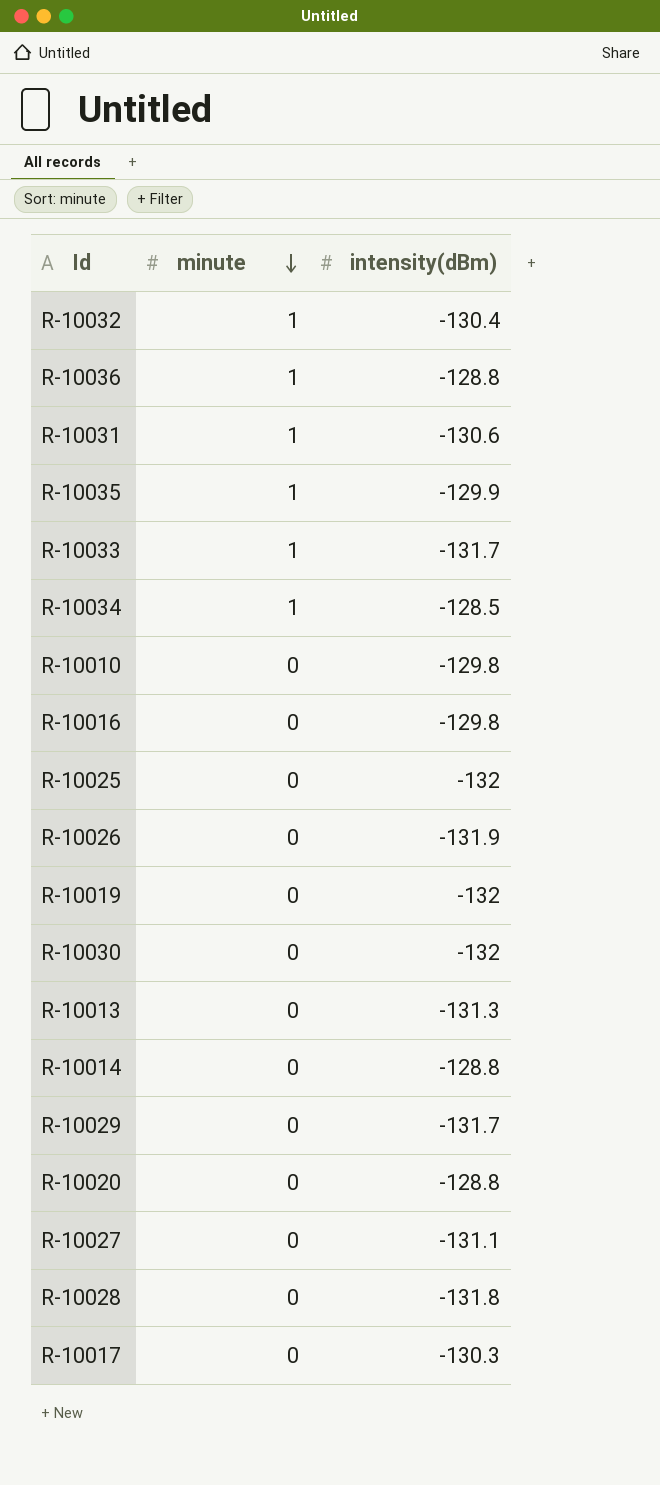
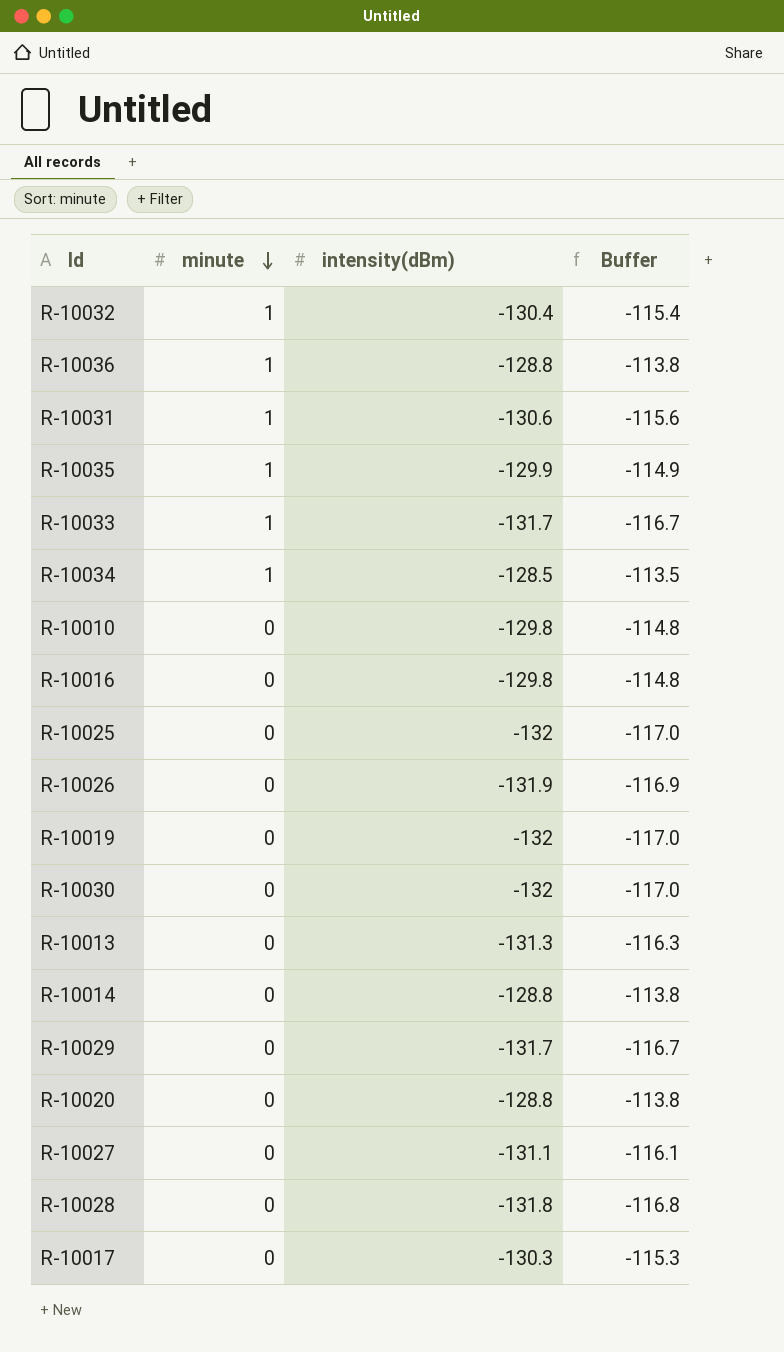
column Buffer | formula: none -> [intensity(dBm)] + 15

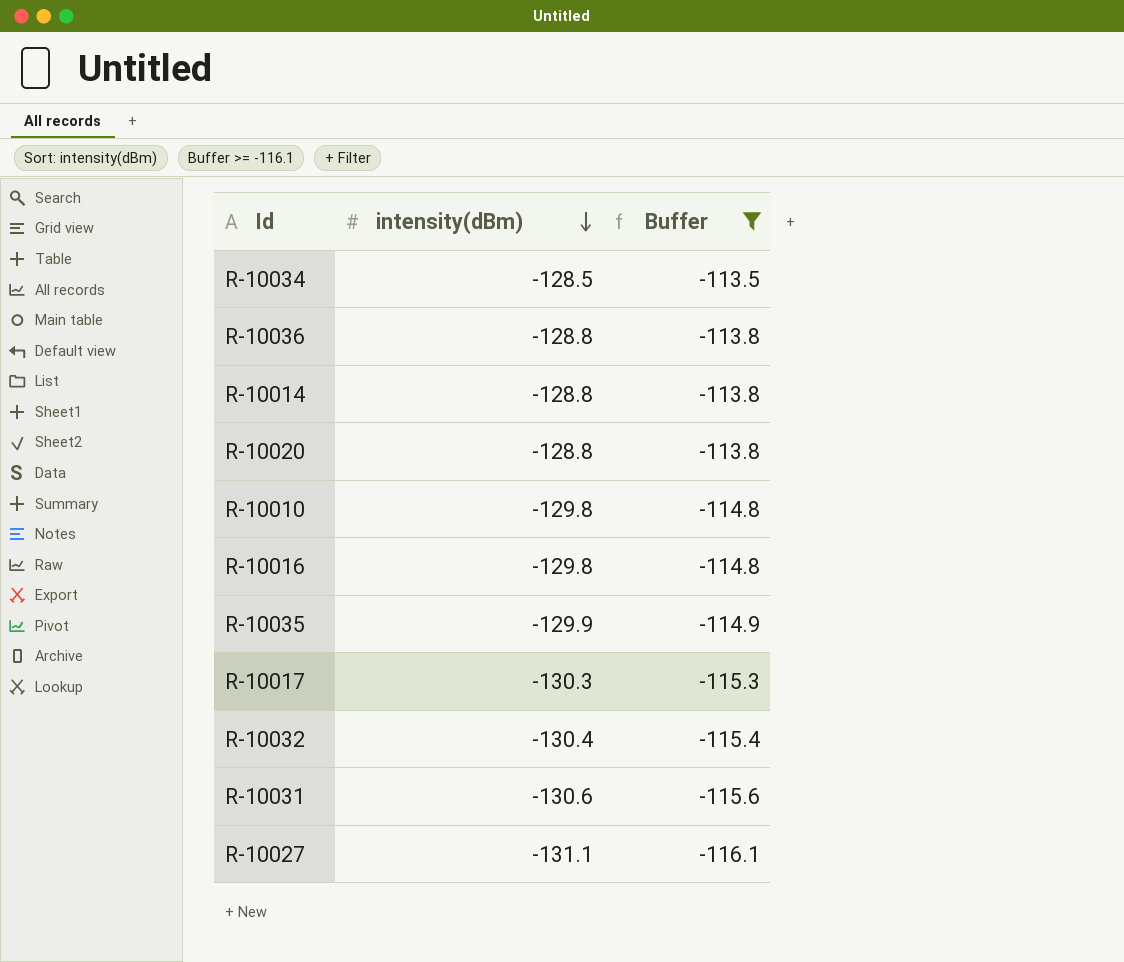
filter: none -> Buffer >= -116.1
row order: minute descending -> intensity(dBm) descending
column minute | position: 2 -> none

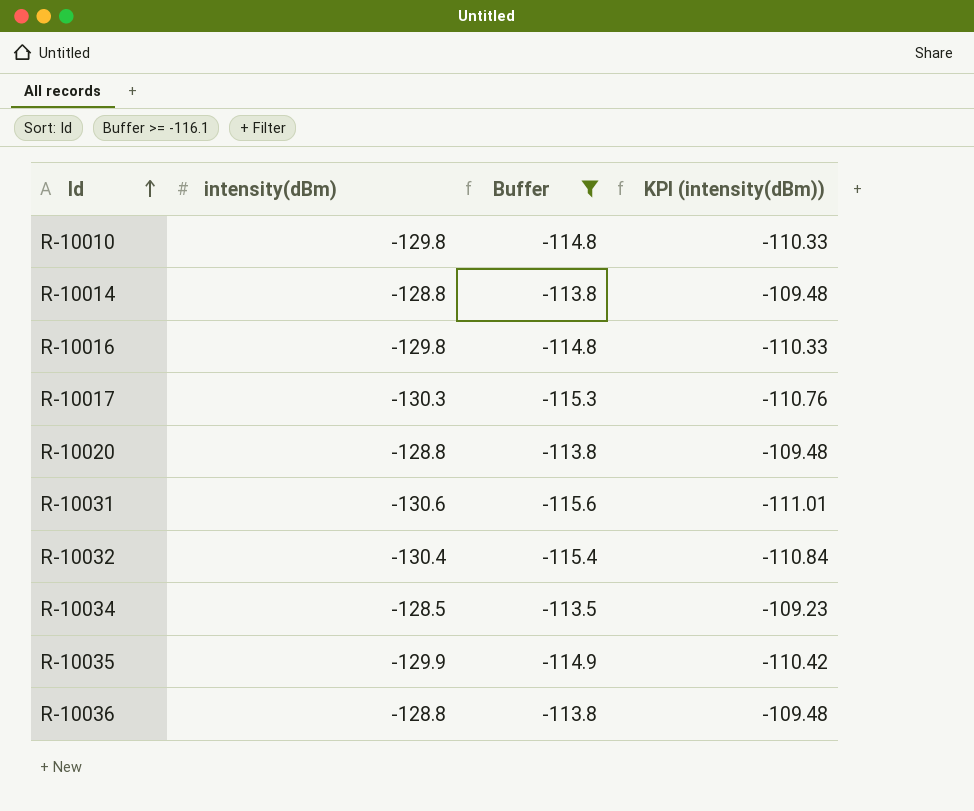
row order: intensity(dBm) descending -> Id ascending
column KPI (intensity(dBm)) | formula: none -> [intensity(dBm)] * 0.85
row R-10027: -131.1 | -116.1 -> none

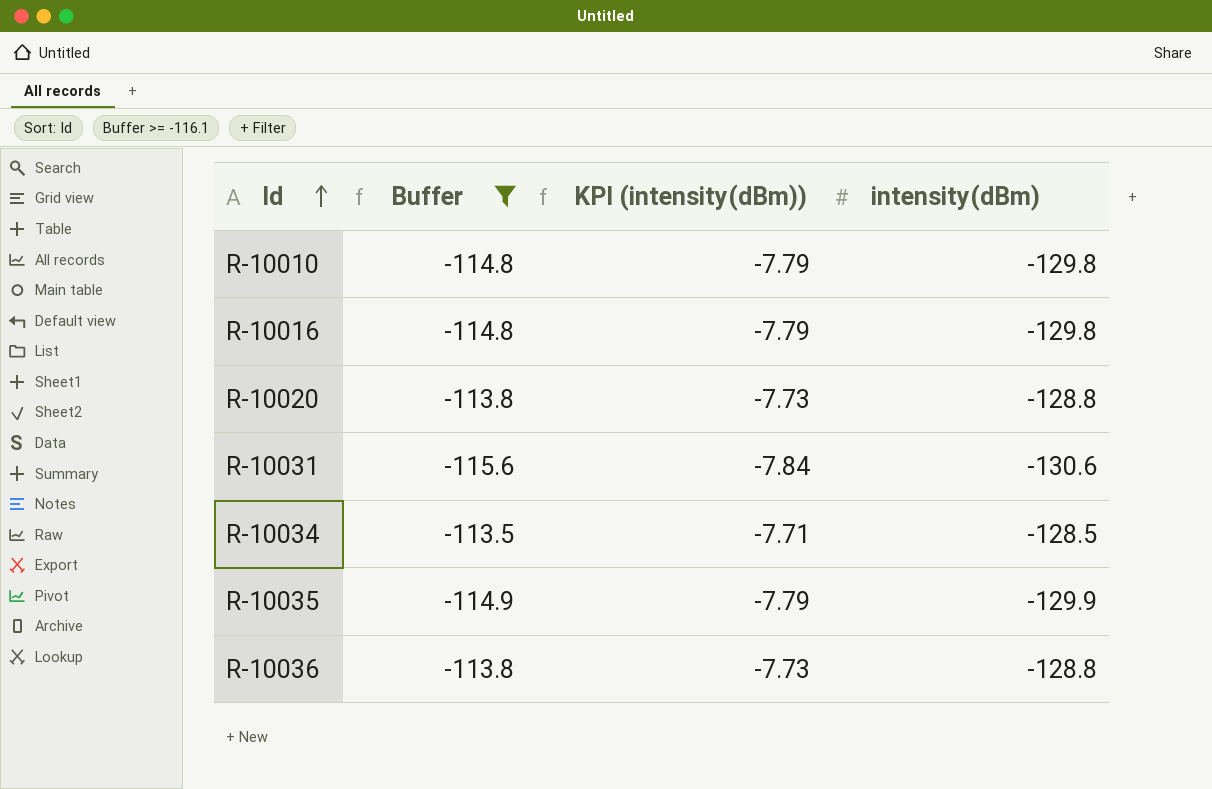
column KPI (intensity(dBm)) | formula: [intensity(dBm)] * 0.85 -> [intensity(dBm)] * 0.06
column intensity(dBm) | position: 2 -> 4
row R-10014: -128.8 | -113.8 | -109.48 -> none
row R-10017: -130.3 | -115.3 | -110.76 -> none
row R-10032: -130.4 | -115.4 | -110.84 -> none

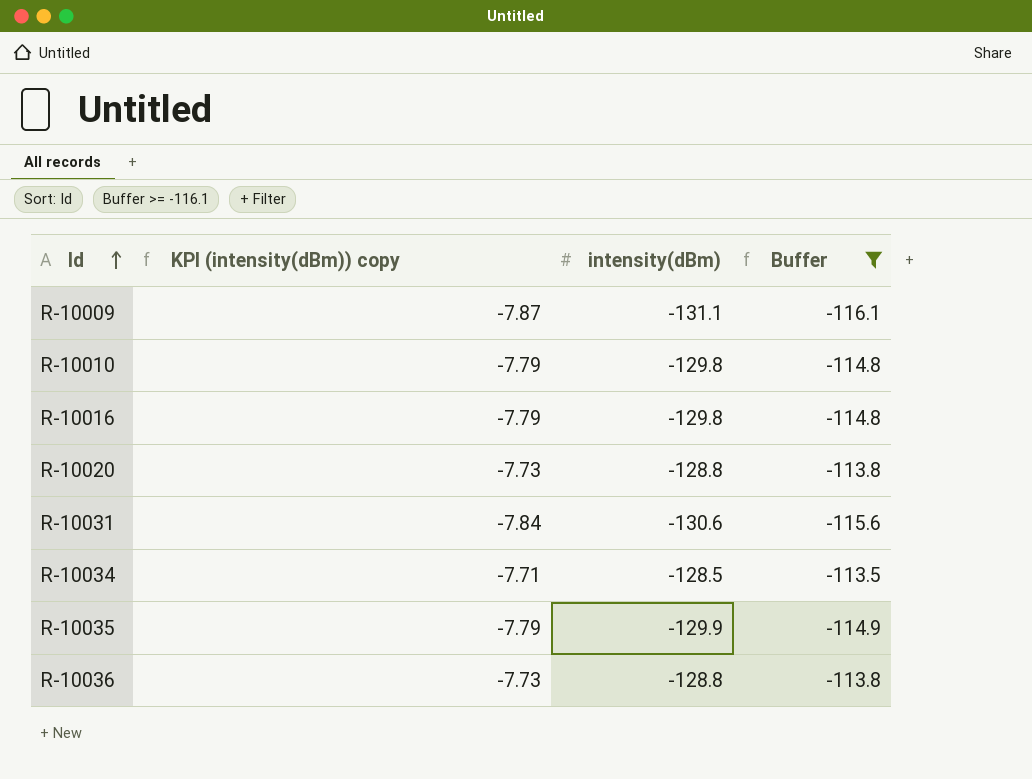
column name: KPI (intensity(dBm)) -> KPI (intensity(dBm)) copy
column Buffer | position: 2 -> 4
row R-10009: none -> -7.87 | -131.1 | -116.1

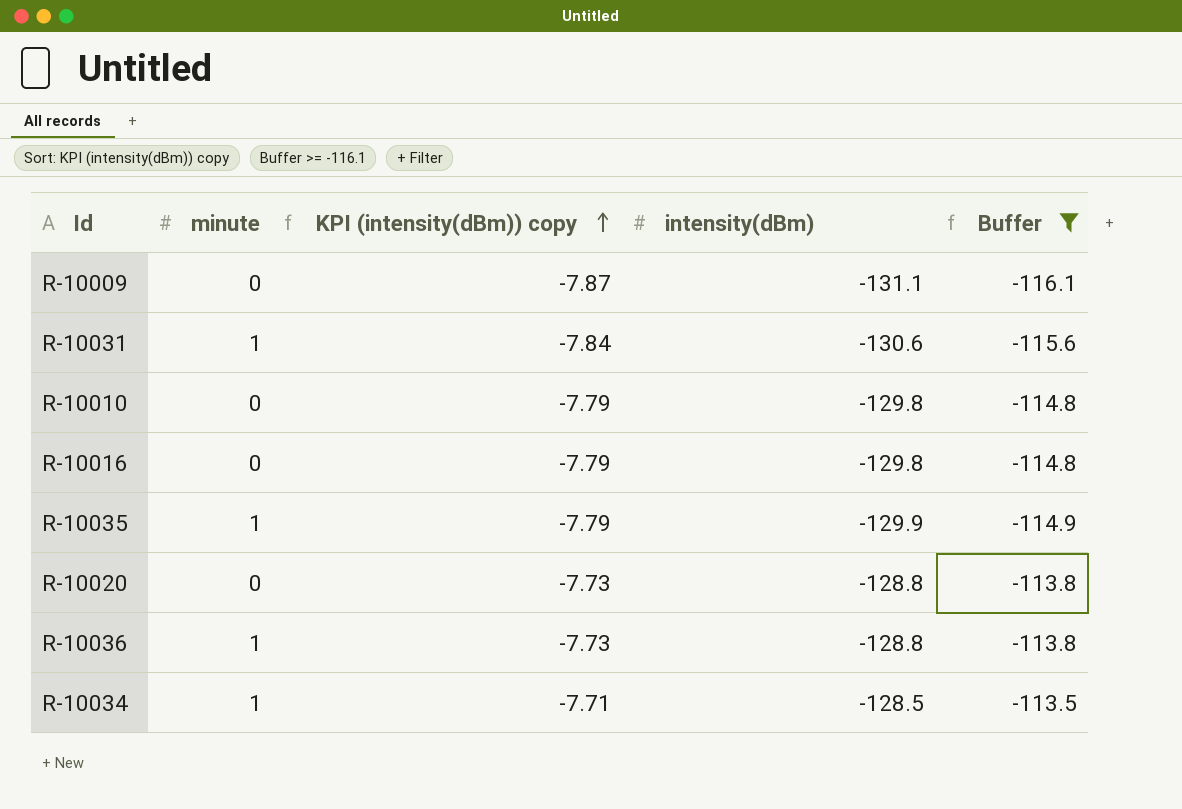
row order: Id ascending -> KPI (intensity(dBm)) copy ascending
column minute | position: none -> 2

